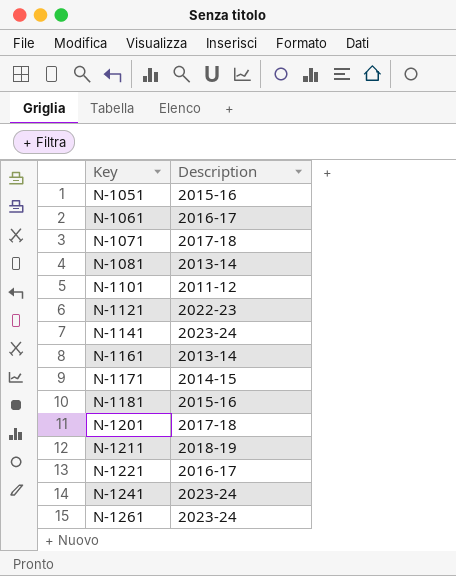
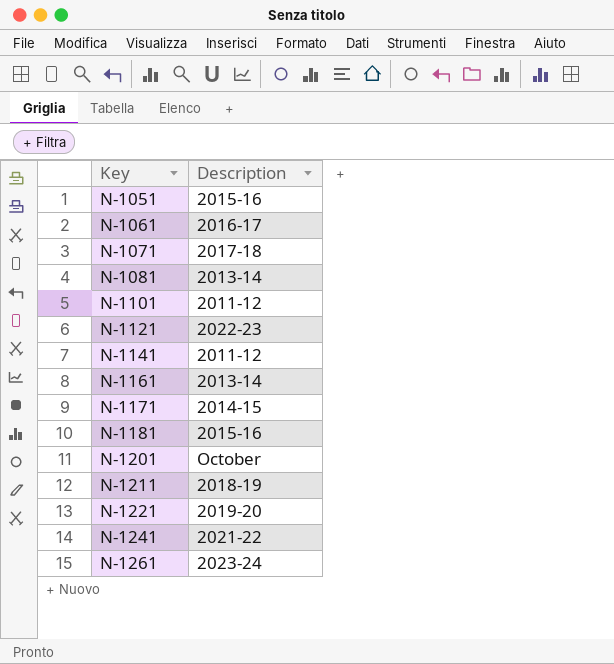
N-1141 | Description: 2023-24 -> 2011-12
N-1201 | Description: 2017-18 -> October
N-1221 | Description: 2016-17 -> 2019-20
N-1241 | Description: 2023-24 -> 2021-22

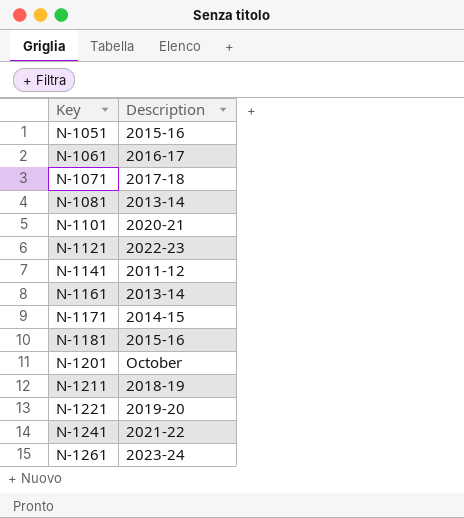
N-1101 | Description: 2011-12 -> 2020-21

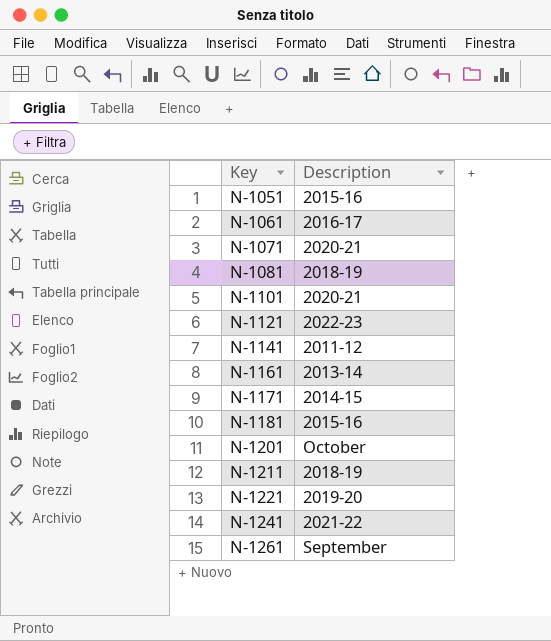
N-1071 | Description: 2017-18 -> 2020-21
N-1081 | Description: 2013-14 -> 2018-19
N-1261 | Description: 2023-24 -> September

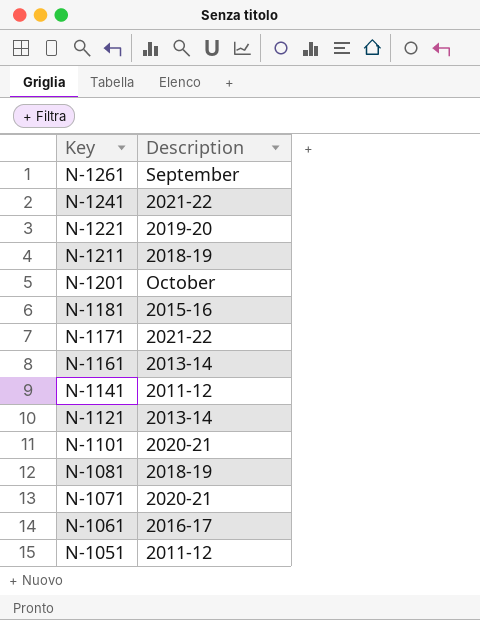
row order: Key ascending -> Key descending
N-1171 | Description: 2014-15 -> 2021-22
N-1121 | Description: 2022-23 -> 2013-14
N-1051 | Description: 2015-16 -> 2011-12

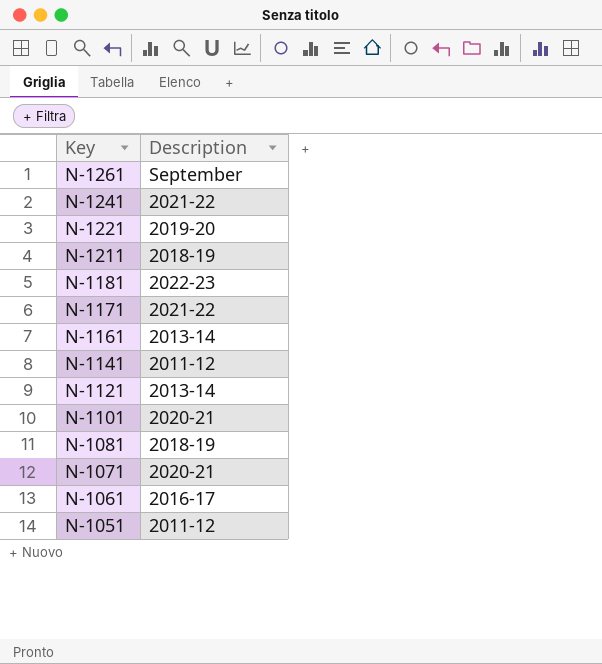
row N-1201: October -> none
N-1181 | Description: 2015-16 -> 2022-23

